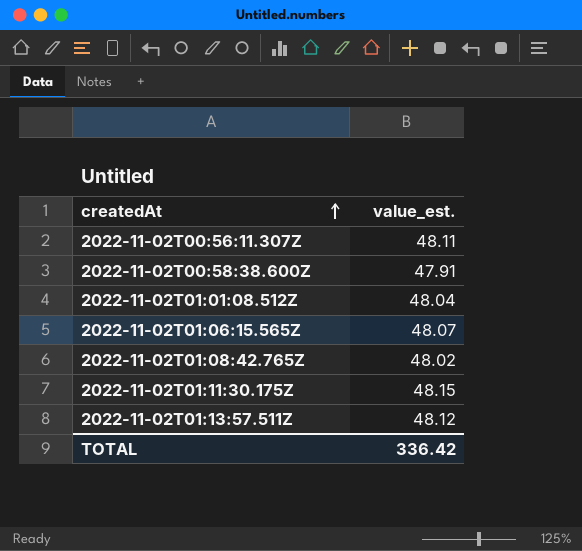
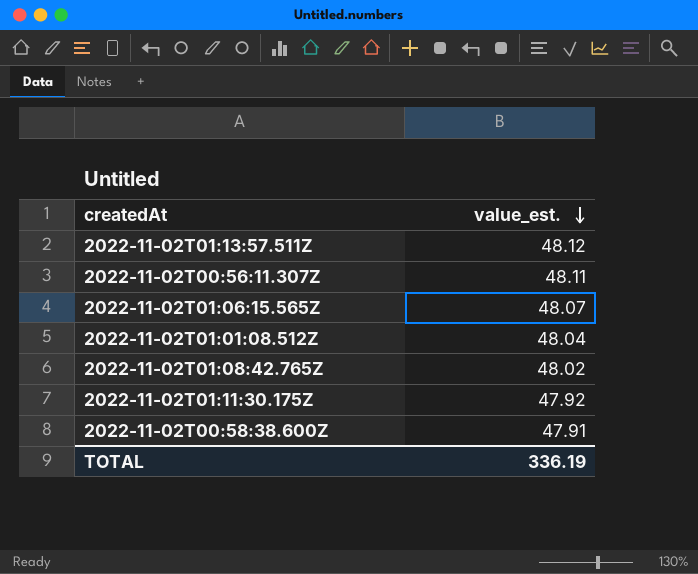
row order: createdAt ascending -> value_est. descending
2022-11-02T01:11:30.175Z | value_est.: 48.15 -> 47.92
TOTAL | value_est.: 336.42 -> 336.19

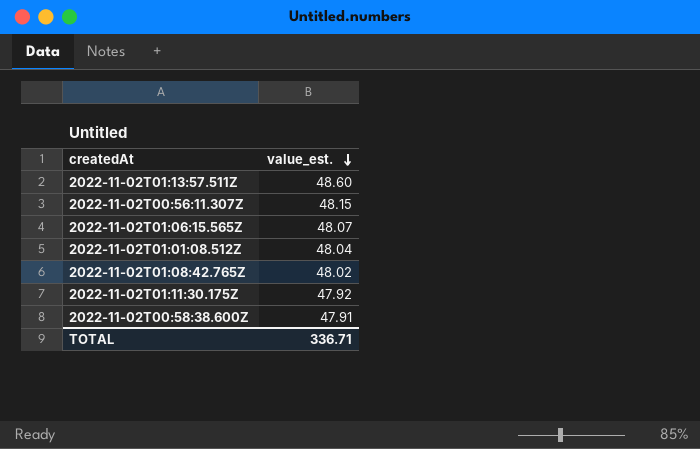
2022-11-02T01:13:57.511Z | value_est.: 48.12 -> 48.60
2022-11-02T00:56:11.307Z | value_est.: 48.11 -> 48.15
TOTAL | value_est.: 336.19 -> 336.71

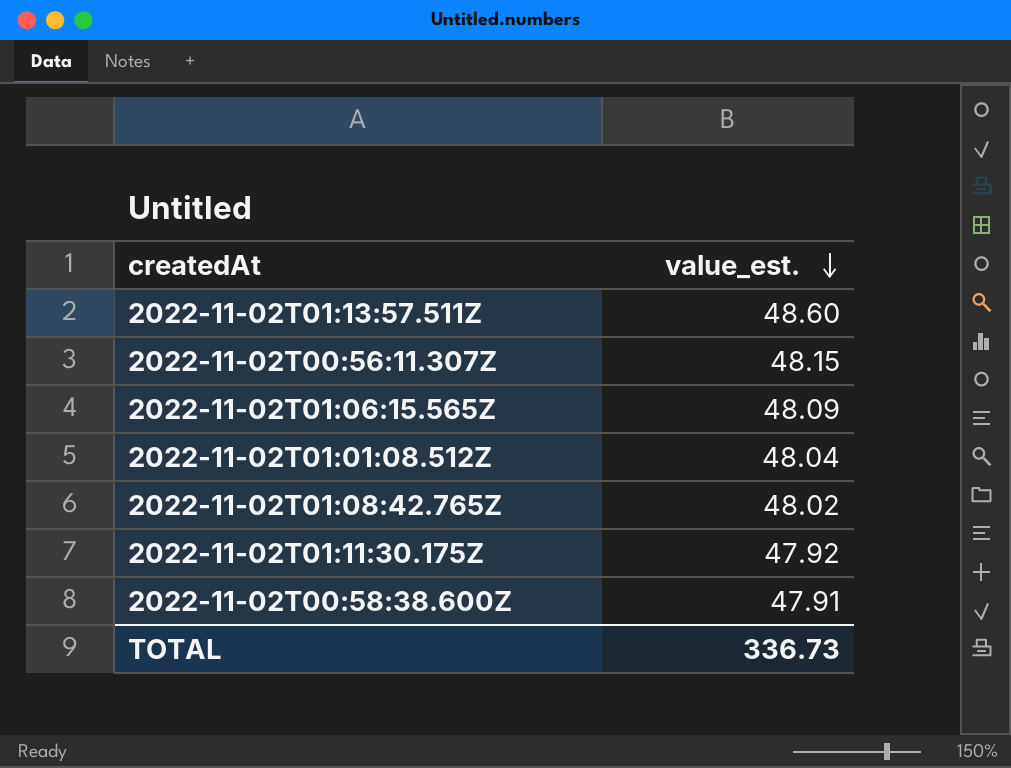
2022-11-02T01:06:15.565Z | value_est.: 48.07 -> 48.09
TOTAL | value_est.: 336.71 -> 336.73

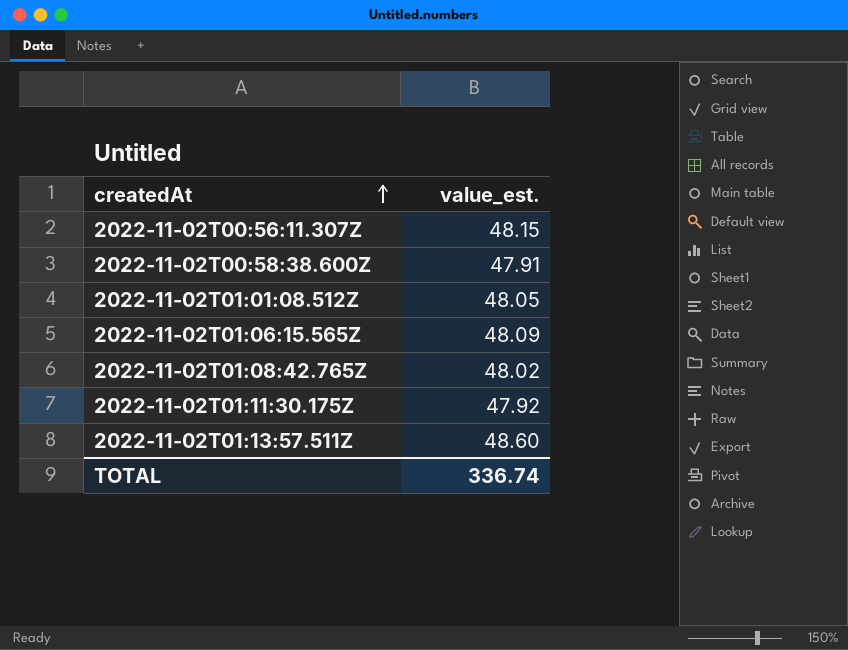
row order: value_est. descending -> createdAt ascending
2022-11-02T01:01:08.512Z | value_est.: 48.04 -> 48.05
TOTAL | value_est.: 336.73 -> 336.74

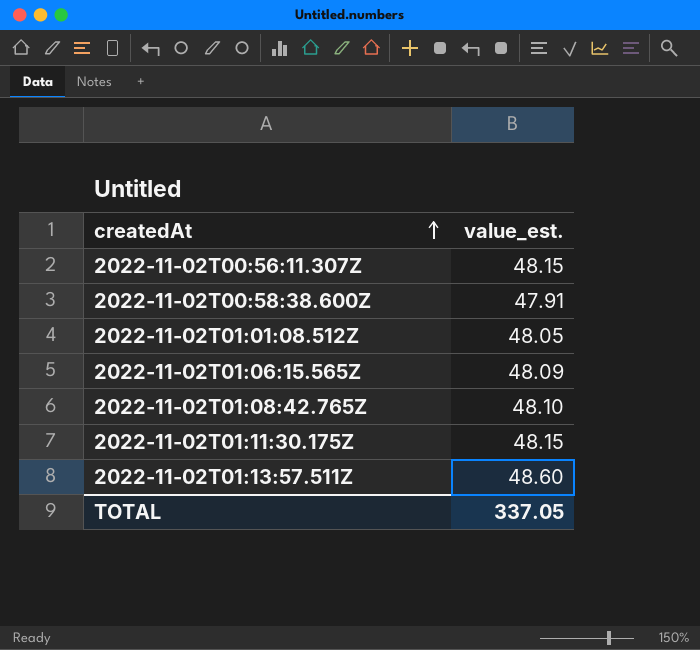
2022-11-02T01:08:42.765Z | value_est.: 48.02 -> 48.10
2022-11-02T01:11:30.175Z | value_est.: 47.92 -> 48.15
TOTAL | value_est.: 336.74 -> 337.05

